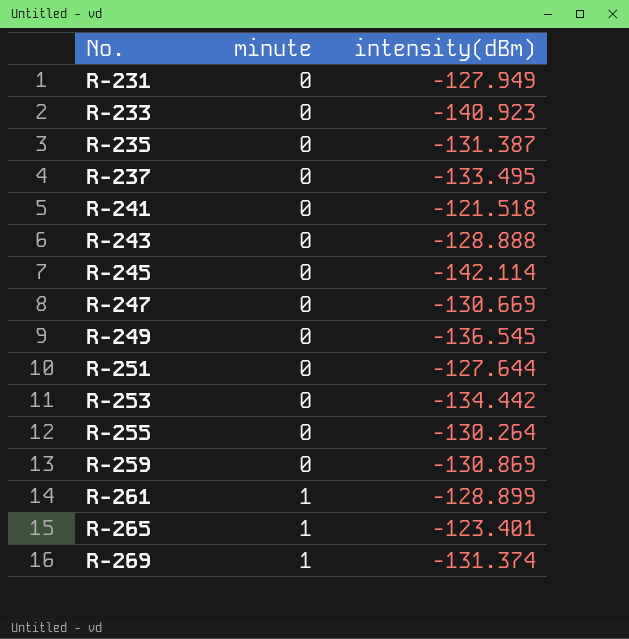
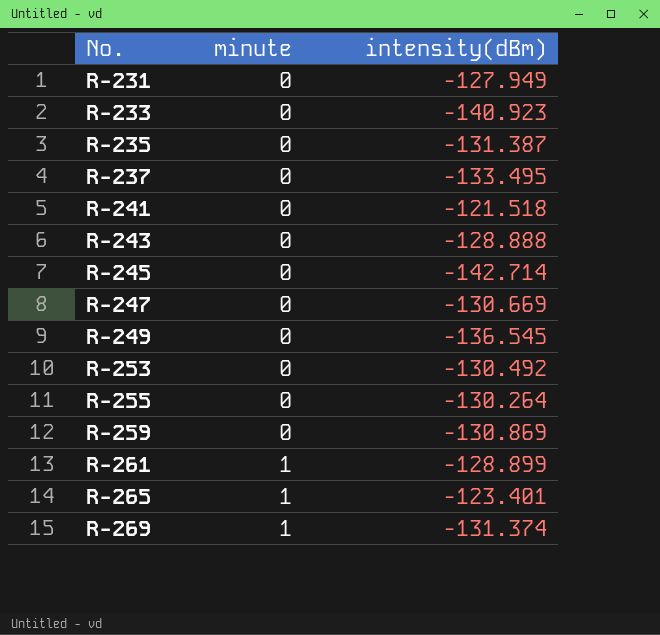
row R-251: 0 | -127.644 -> none
R-245 | intensity(dBm): -142.114 -> -142.714
R-253 | intensity(dBm): -134.442 -> -130.492

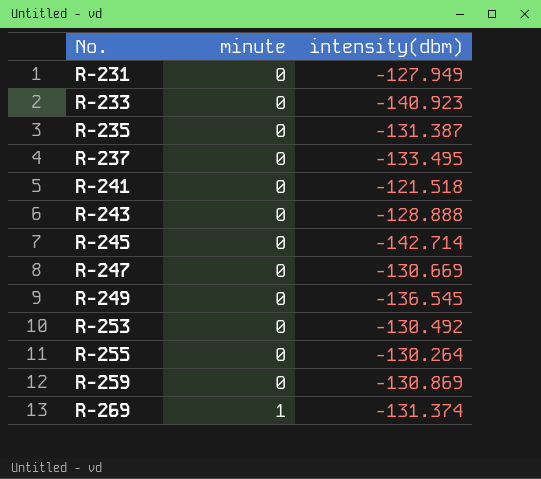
column name: intensity(dBm) -> intensity(dbm)
row R-261: 1 | -128.899 -> none
row R-265: 1 | -123.401 -> none

